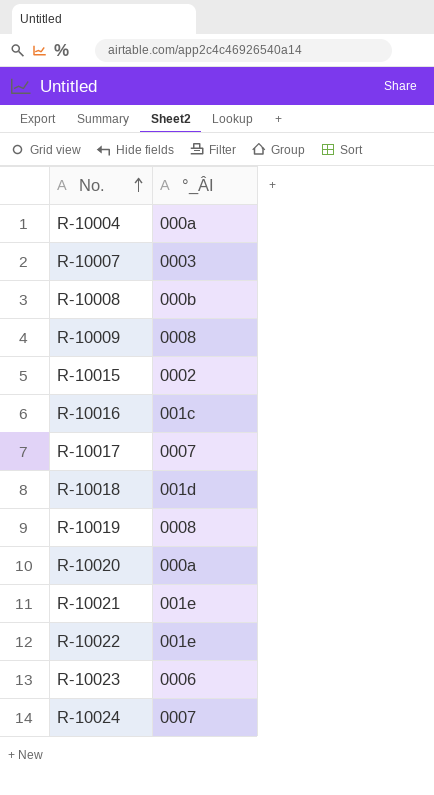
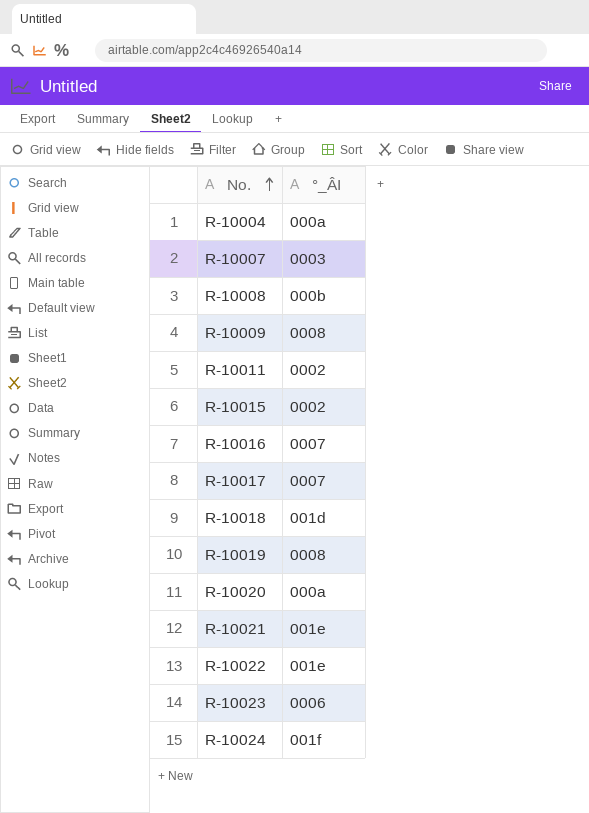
row R-10011: none -> 0002
R-10016 | °_ÂI: 001c -> 0007
R-10024 | °_ÂI: 0007 -> 001f

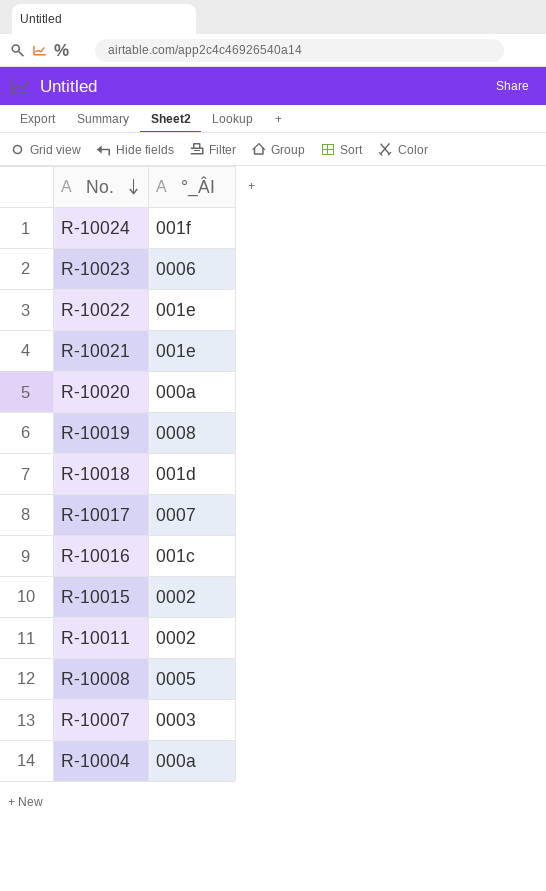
row order: No. ascending -> No. descending
row R-10009: 0008 -> none
R-10016 | °_ÂI: 0007 -> 001c
R-10008 | °_ÂI: 000b -> 0005

